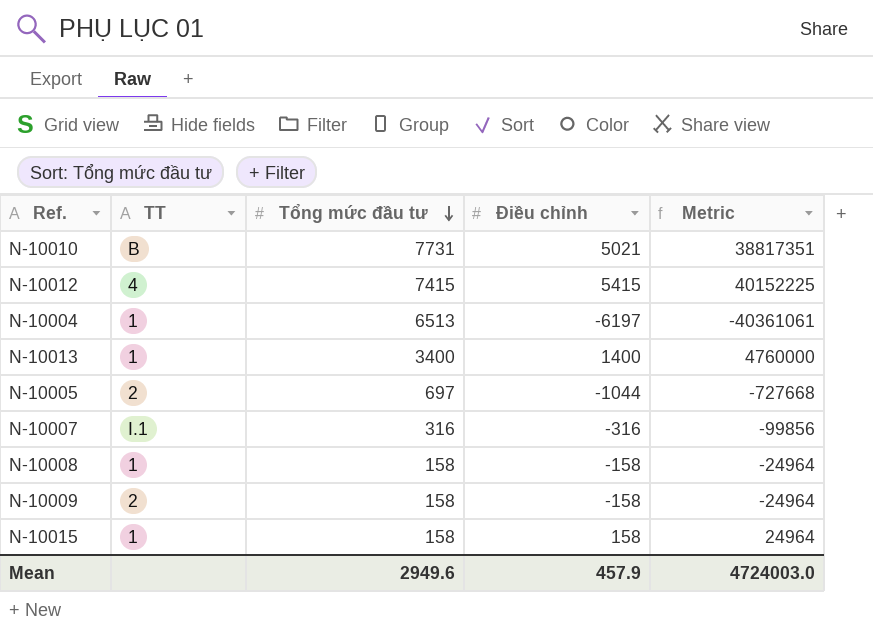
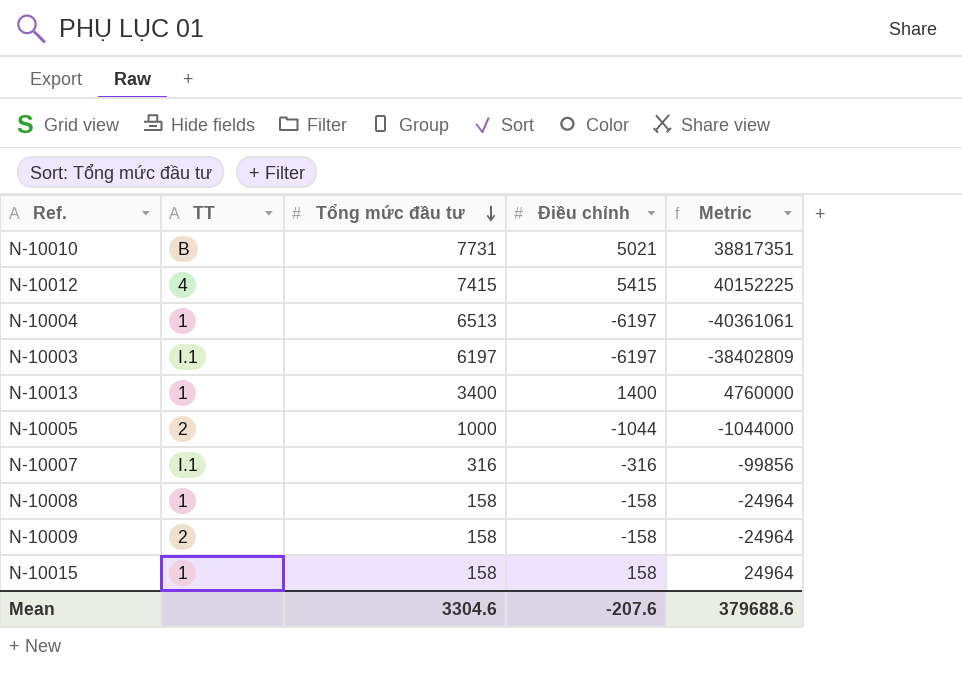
row N-10003: none -> I.1 | 6197 | -6197 | -38402809
N-10005 | Tổng mức đầu tư: 697 -> 1000
N-10005 | Metric: -727668 -> -1044000
Mean | Tổng mức đầu tư: 2949.6 -> 3304.6
Mean | Điều chỉnh: 457.9 -> -207.6
Mean | Metric: 4724003.0 -> 379688.6

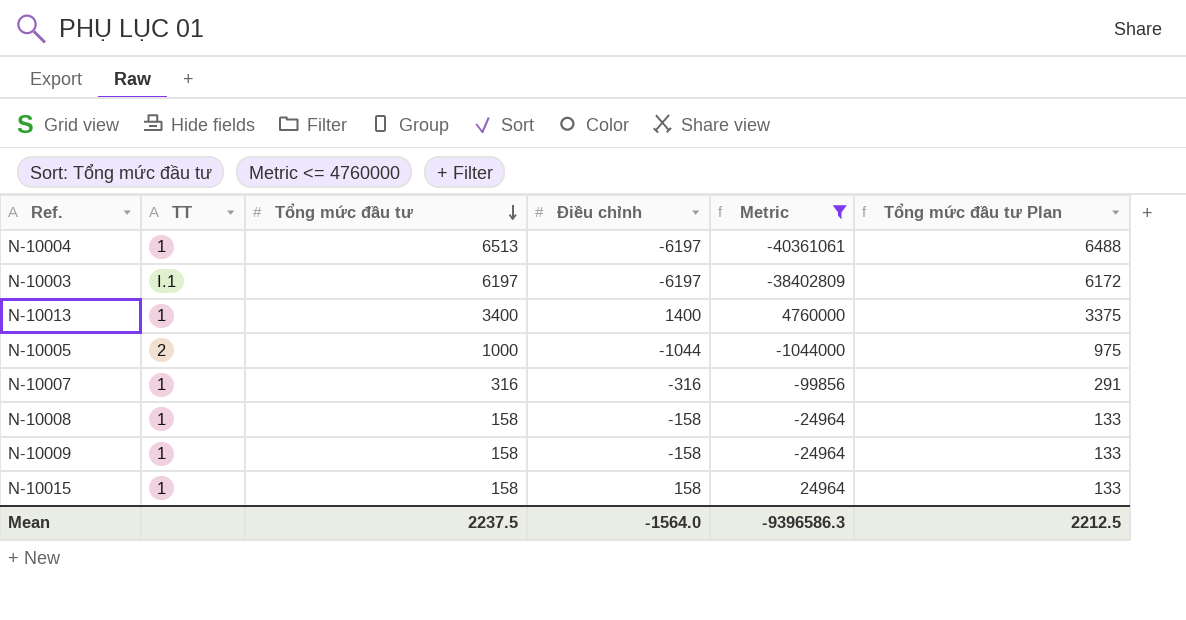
filter: none -> Metric <= 4760000
column Tổng mức đầu tư Plan | formula: none -> [Tổng mức đầu tư] - 25
N-10007 | TT: I.1 -> 1
N-10009 | TT: 2 -> 1
Mean | Tổng mức đầu tư: 3304.6 -> 2237.5
Mean | Điều chỉnh: -207.6 -> -1564.0
Mean | Metric: 379688.6 -> -9396586.3

